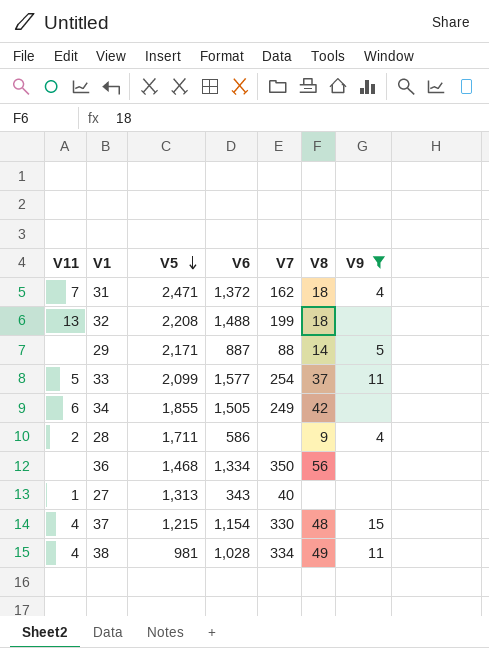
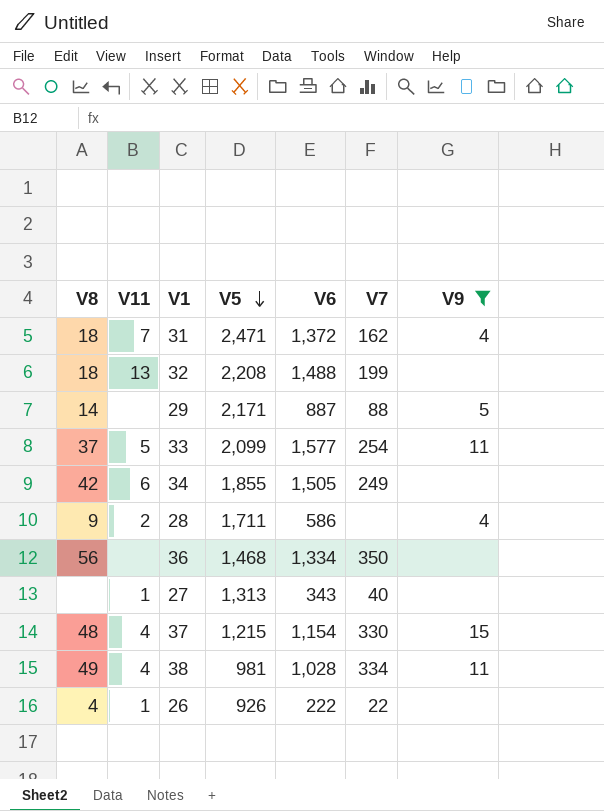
column V8 | position: 6 -> 1
row 26: none -> 4 | 1 | 926 | 222 | 22 | none

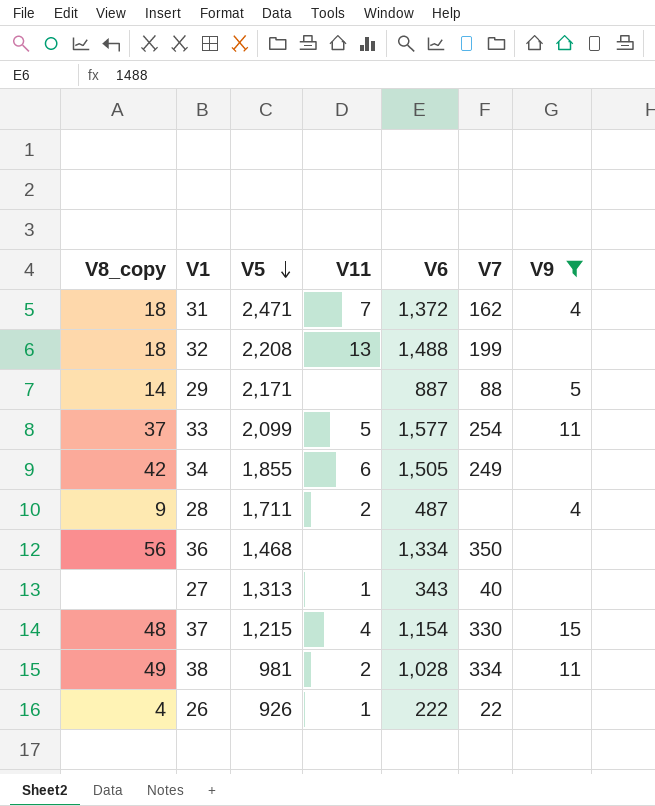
column name: V8 -> V8_copy
column V11 | position: 2 -> 4
28 | V6: 586 -> 487
38 | V11: 4 -> 2

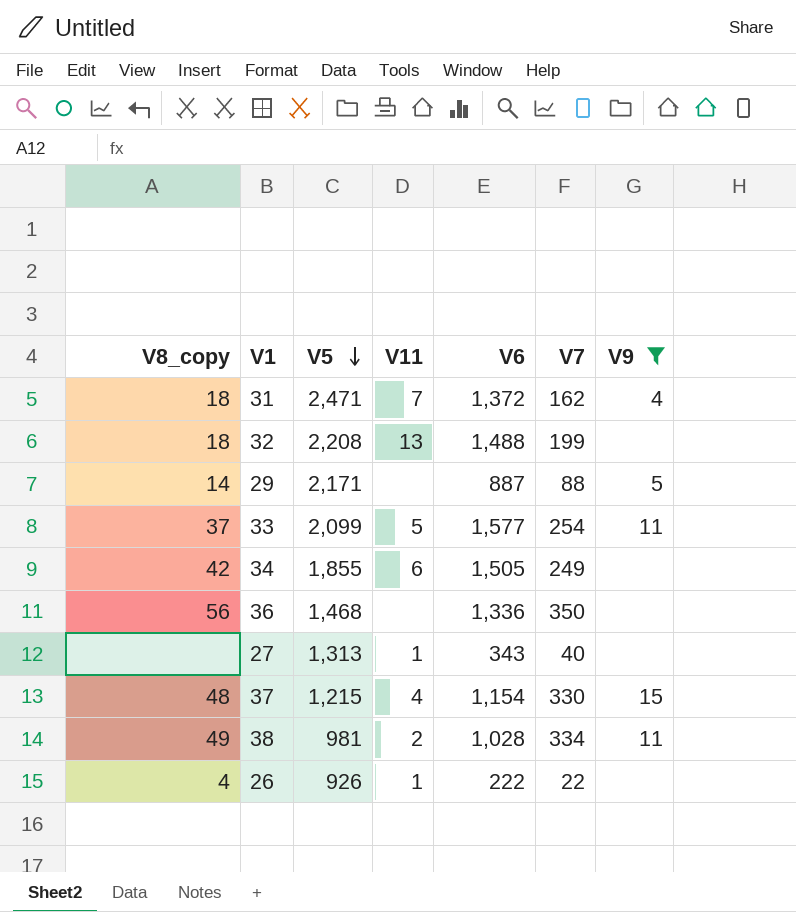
row 28: 9 | 1,711 | 2 | 487 | none | 4 -> none
36 | V6: 1,334 -> 1,336

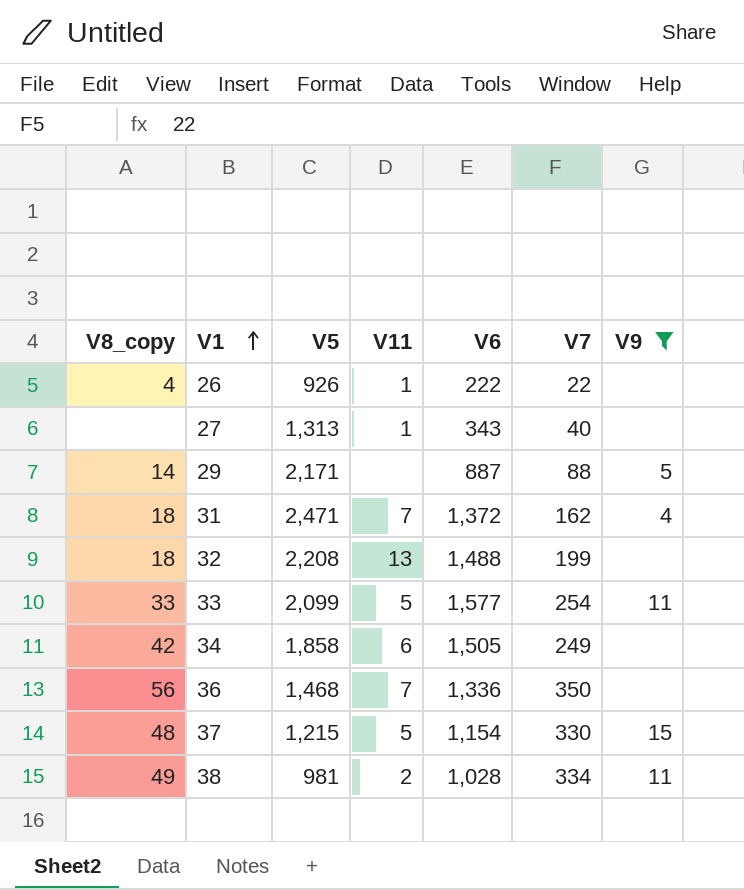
row order: V5 descending -> V1 ascending
33 | V8_copy: 37 -> 33
34 | V5: 1,855 -> 1,858
36 | V11: none -> 7
37 | V11: 4 -> 5

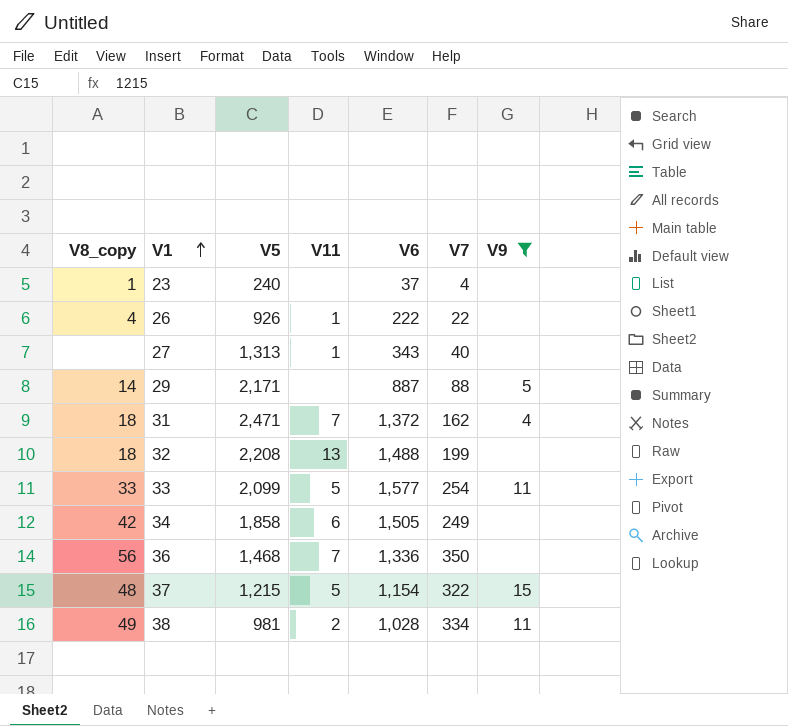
row 23: none -> 1 | 240 | none | 37 | 4 | none
37 | V7: 330 -> 322

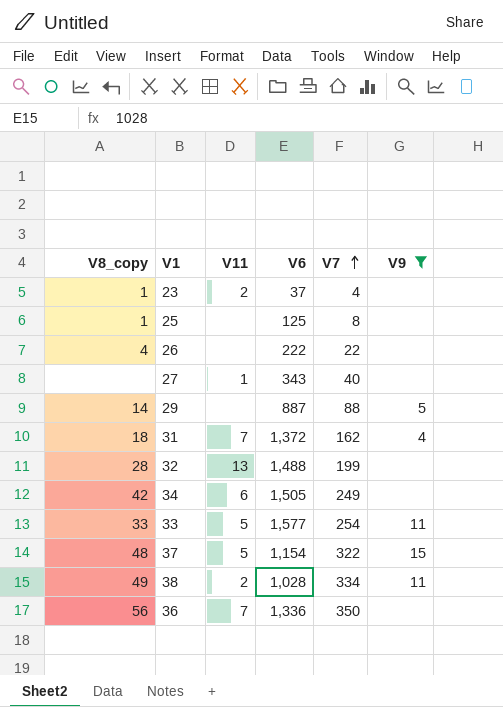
row order: V1 ascending -> V7 ascending
column V5 | position: 3 -> none
23 | V11: none -> 2
row 25: none -> 1 | none | 125 | 8 | none
26 | V11: 1 -> none
32 | V8_copy: 18 -> 28

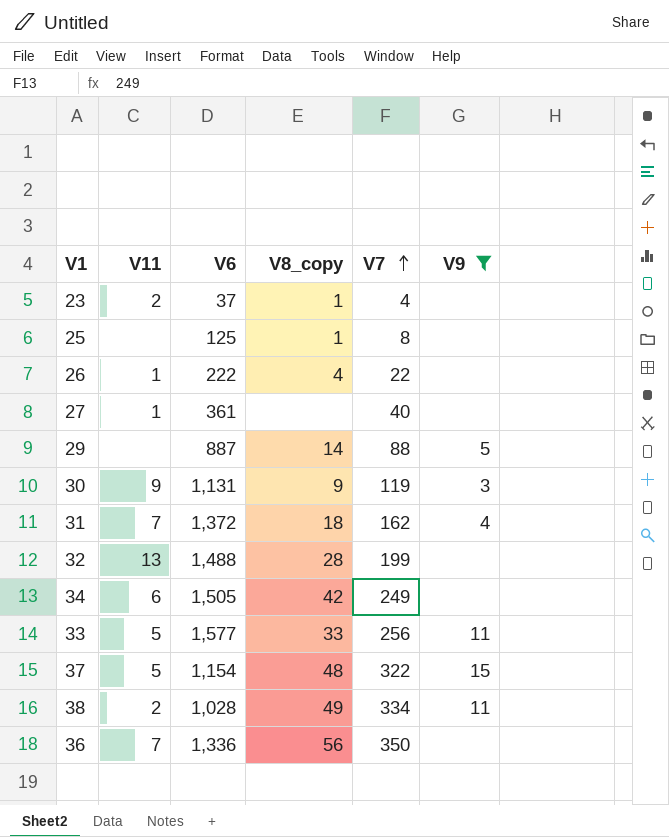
column V8_copy | position: 1 -> 4
26 | V11: none -> 1
27 | V6: 343 -> 361
row 30: none -> 9 | 1,131 | 9 | 119 | 3
33 | V7: 254 -> 256

